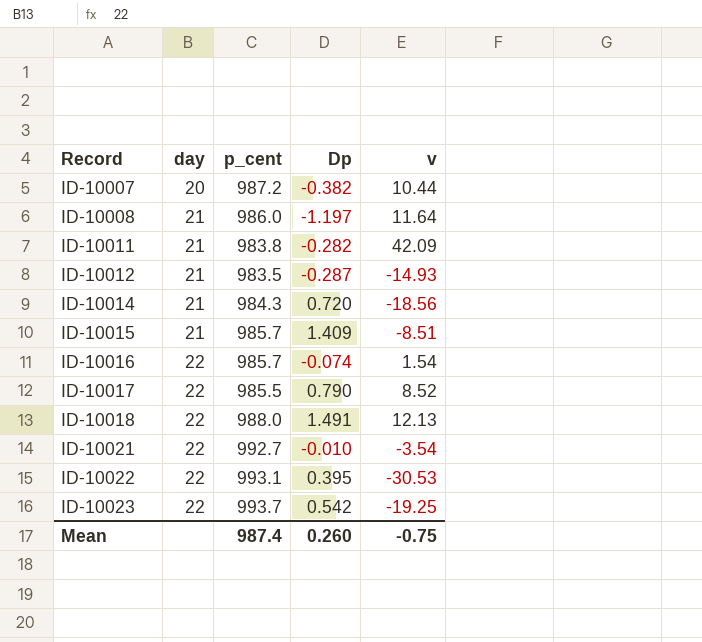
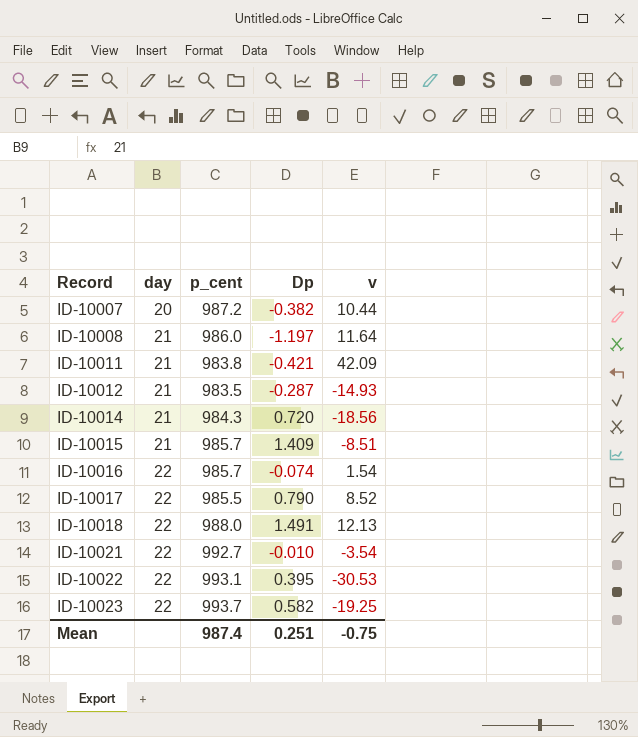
ID-10011 | Dp: -0.282 -> -0.421
ID-10023 | Dp: 0.542 -> 0.582
Mean | Dp: 0.260 -> 0.251

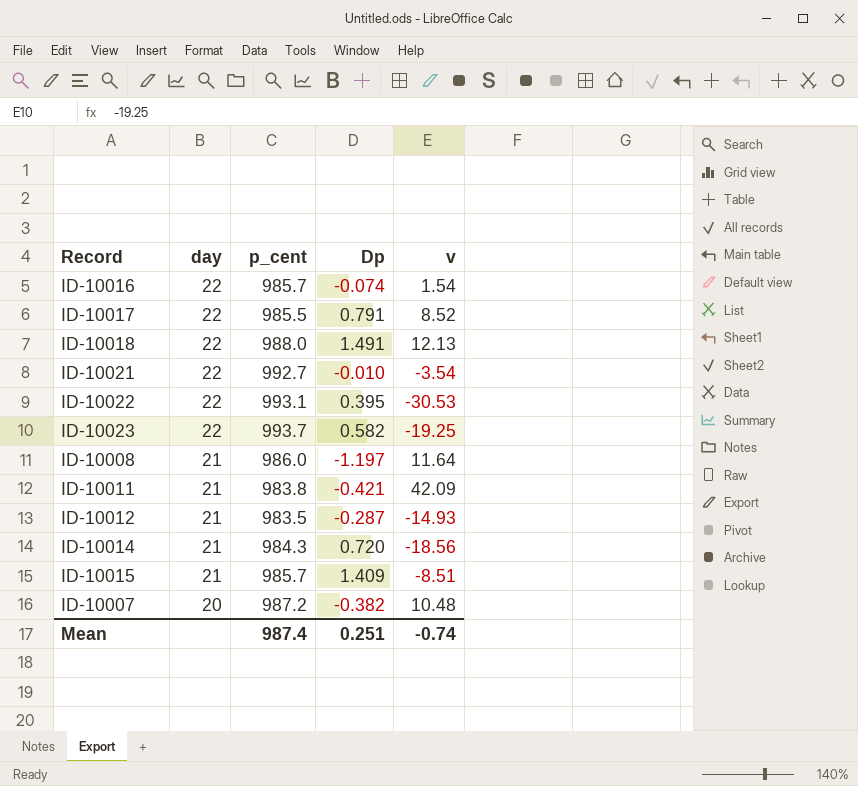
row order: Record ascending -> day descending
ID-10017 | Dp: 0.790 -> 0.791
ID-10007 | v: 10.44 -> 10.48
Mean | v: -0.75 -> -0.74

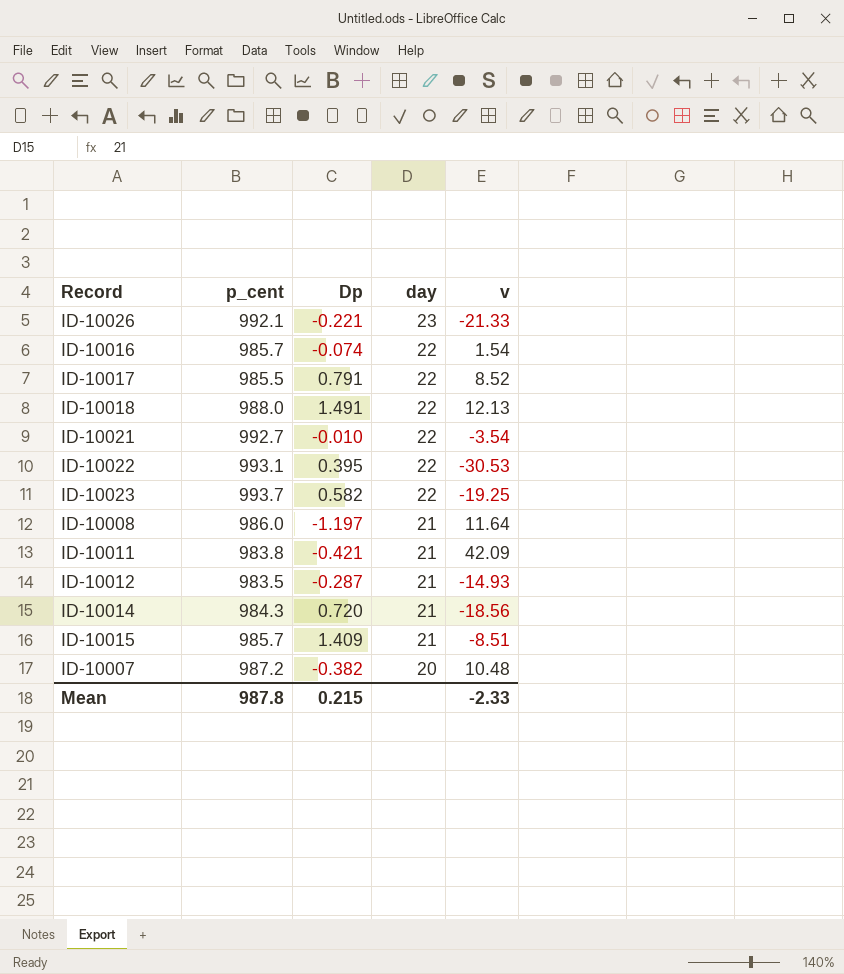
column day | position: 2 -> 4
row ID-10026: none -> 992.1 | -0.221 | 23 | -21.33
Mean | p_cent: 987.4 -> 987.8
Mean | Dp: 0.251 -> 0.215
Mean | v: -0.74 -> -2.33

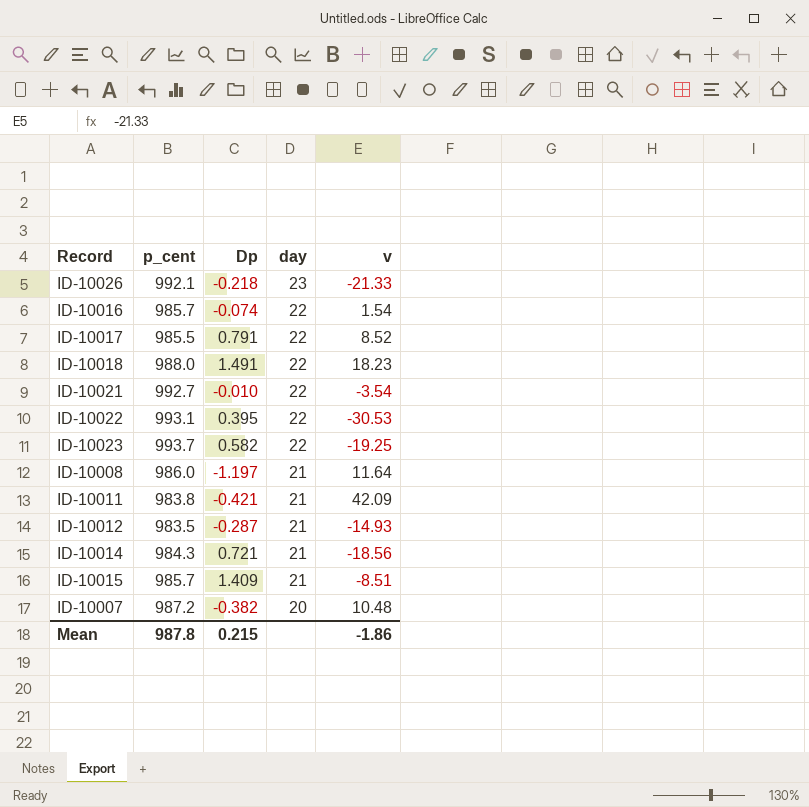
ID-10026 | Dp: -0.221 -> -0.218
ID-10018 | v: 12.13 -> 18.23
ID-10014 | Dp: 0.720 -> 0.721
Mean | v: -2.33 -> -1.86

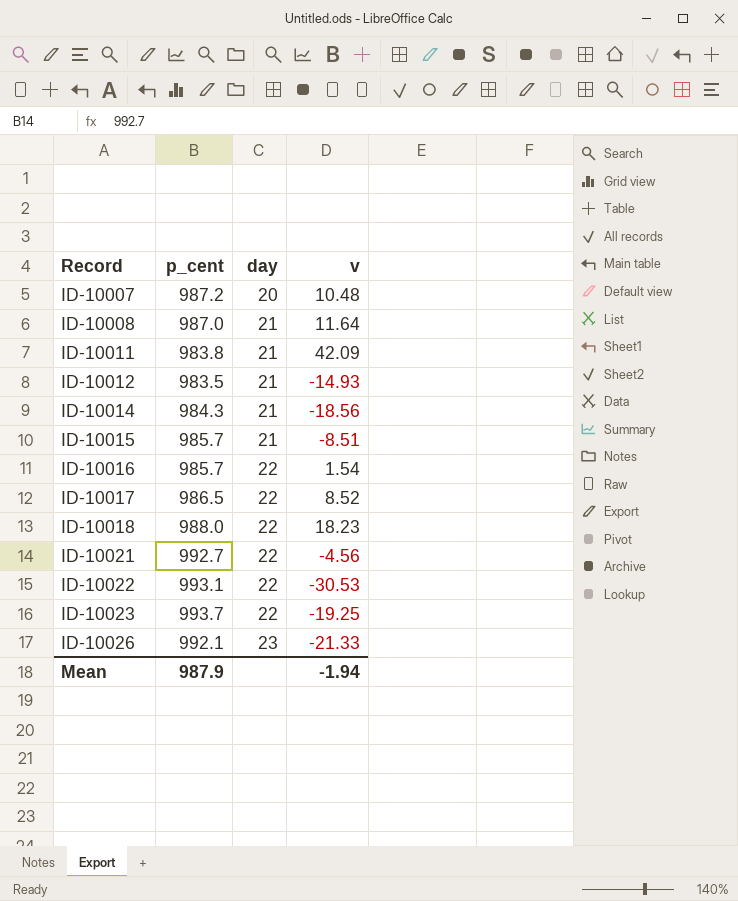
row order: day descending -> Record ascending
column Dp | position: 3 -> none
ID-10008 | p_cent: 986.0 -> 987.0
ID-10017 | p_cent: 985.5 -> 986.5
ID-10021 | v: -3.54 -> -4.56
Mean | p_cent: 987.8 -> 987.9
Mean | v: -1.86 -> -1.94

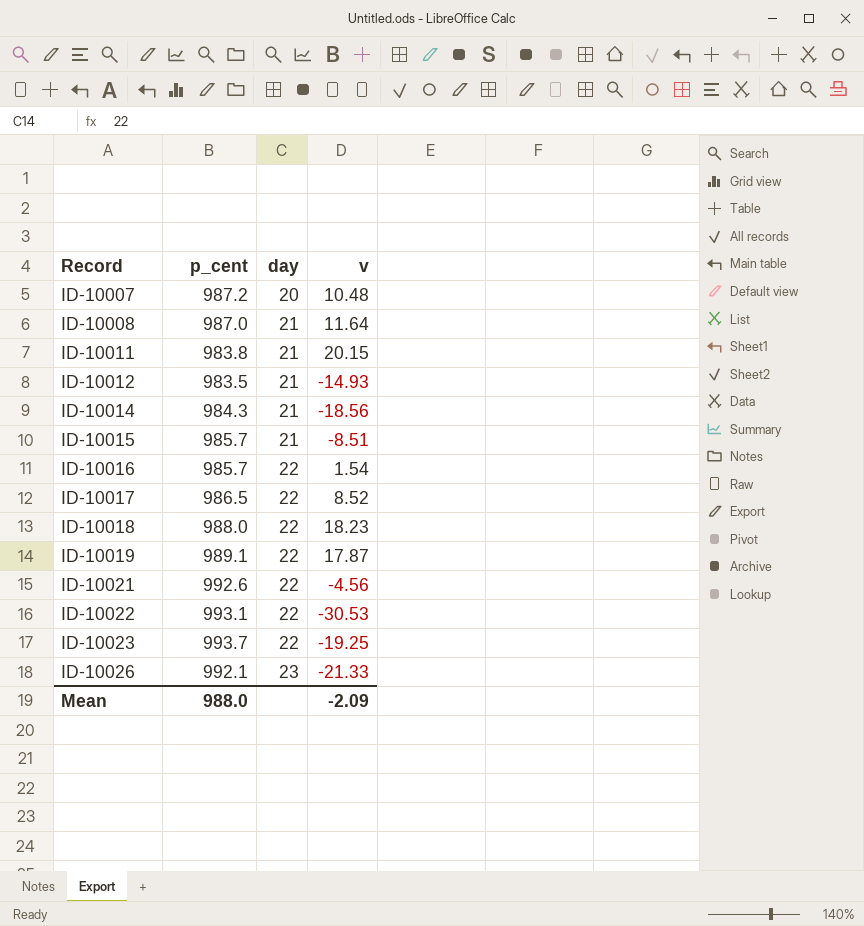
ID-10011 | v: 42.09 -> 20.15
row ID-10019: none -> 989.1 | 22 | 17.87
ID-10021 | p_cent: 992.7 -> 992.6
Mean | p_cent: 987.9 -> 988.0
Mean | v: -1.94 -> -2.09

